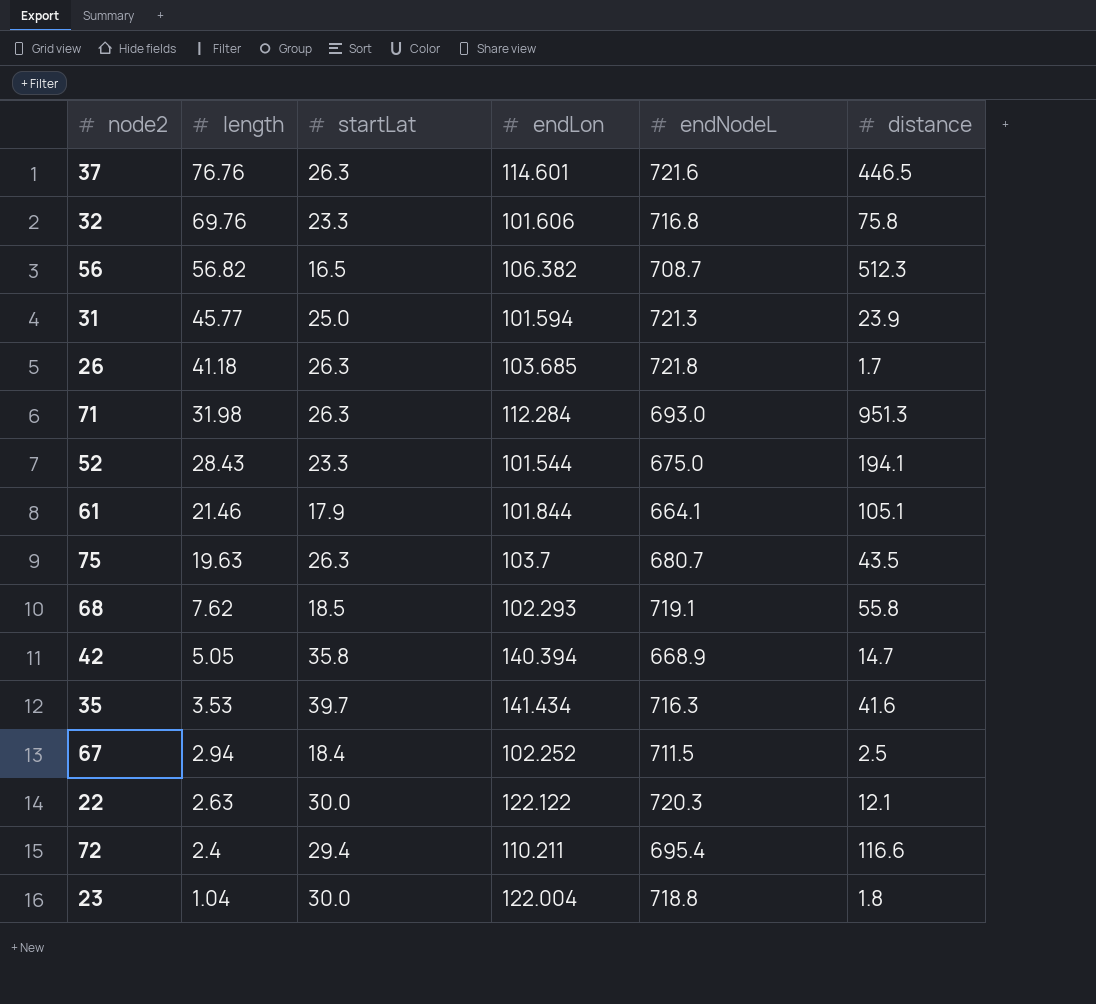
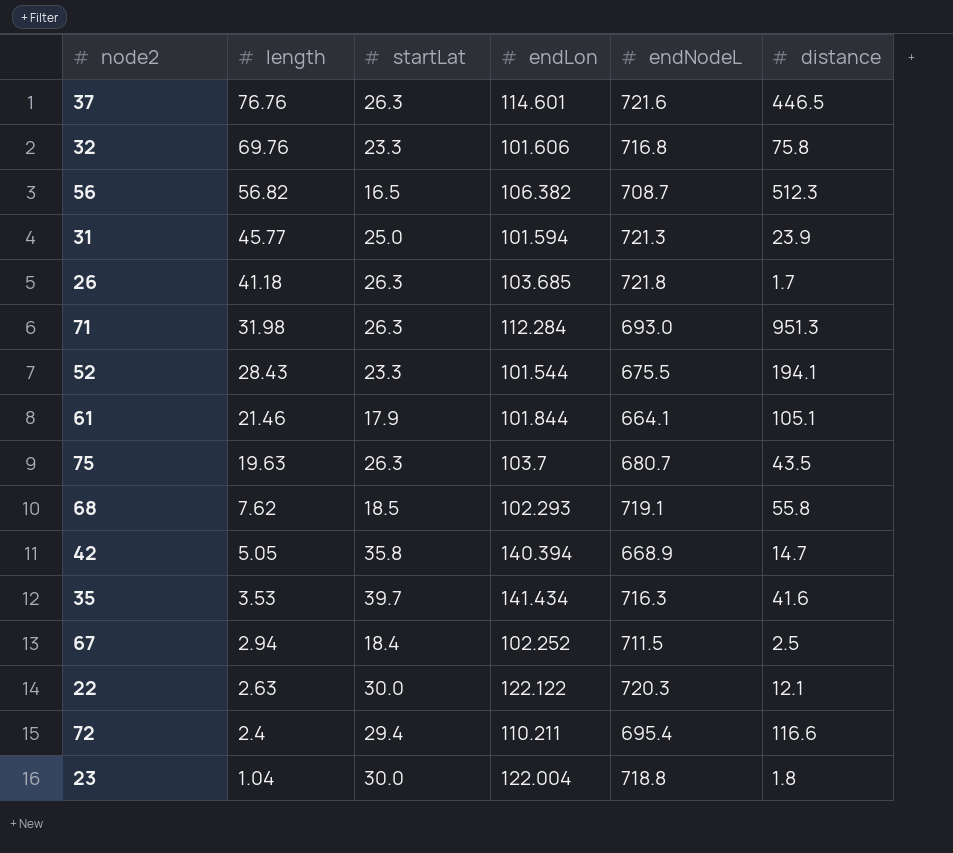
52 | endNodeL: 675.0 -> 675.5

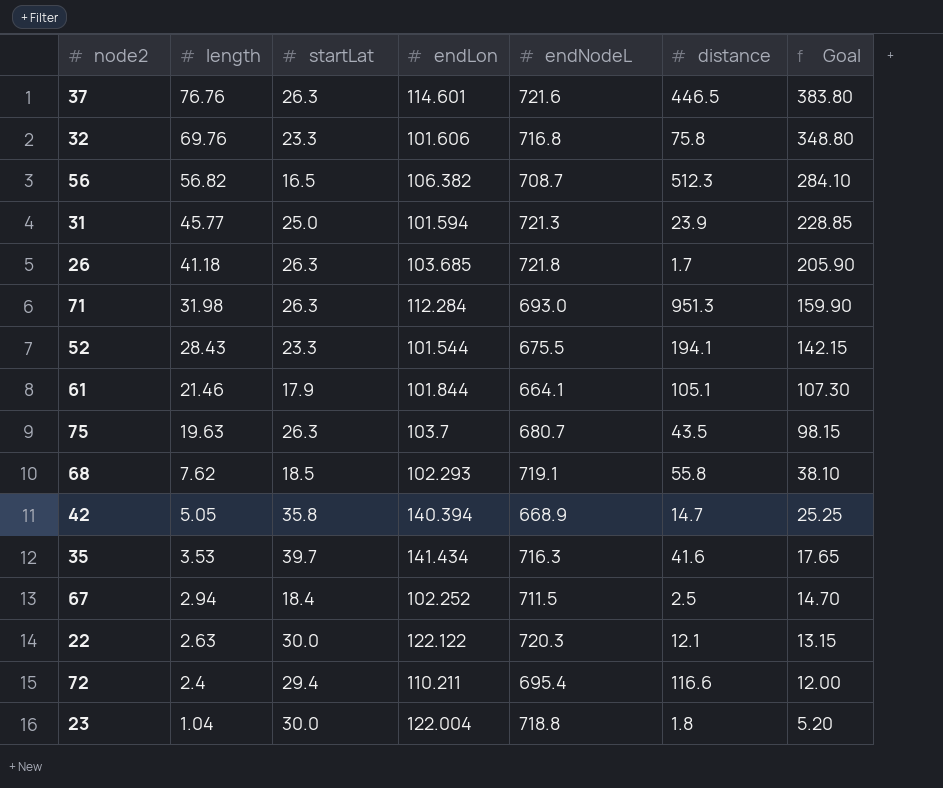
column Goal | formula: none -> [length] * 5

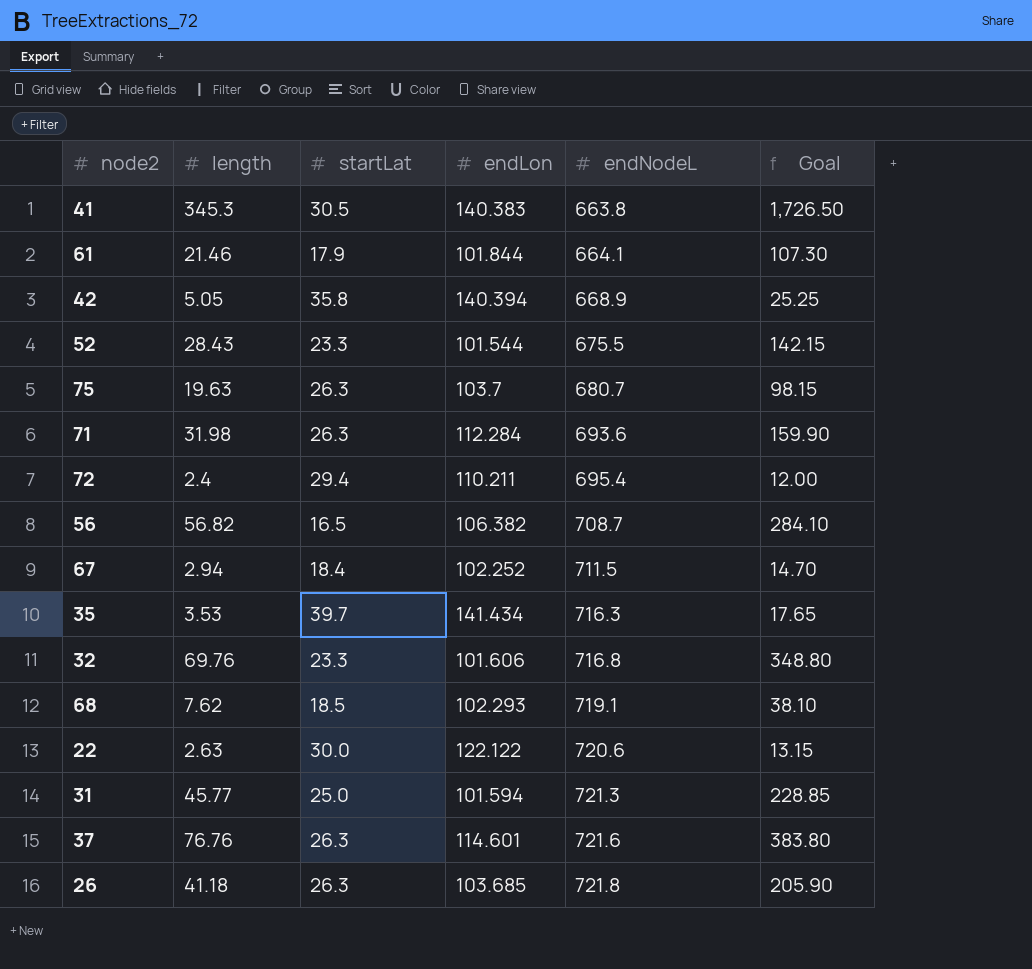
row order: length descending -> endNodeL ascending
column distance | position: 6 -> none
row 23: 1.04 | 30.0 | 122.004 | 718.8 | 1.8 | 5.20 -> none
row 41: none -> 345.3 | 30.5 | 140.383 | 663.8 | 1,726.50
71 | endNodeL: 693.0 -> 693.6
22 | endNodeL: 720.3 -> 720.6

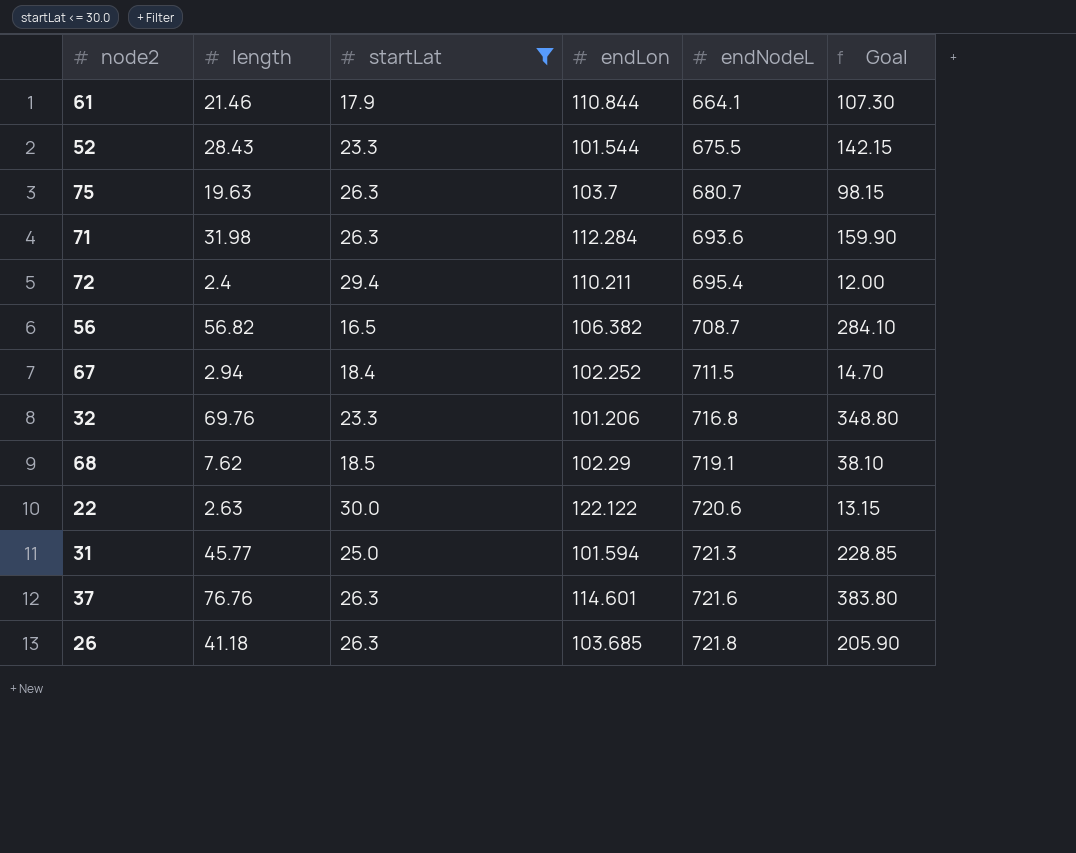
filter: none -> startLat <= 30.0
61 | endLon: 101.844 -> 110.844
32 | endLon: 101.606 -> 101.206
68 | endLon: 102.293 -> 102.29

